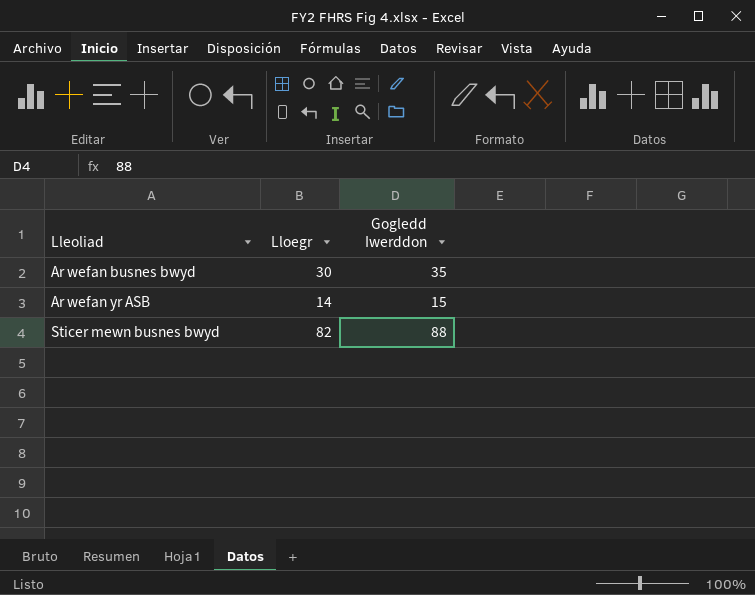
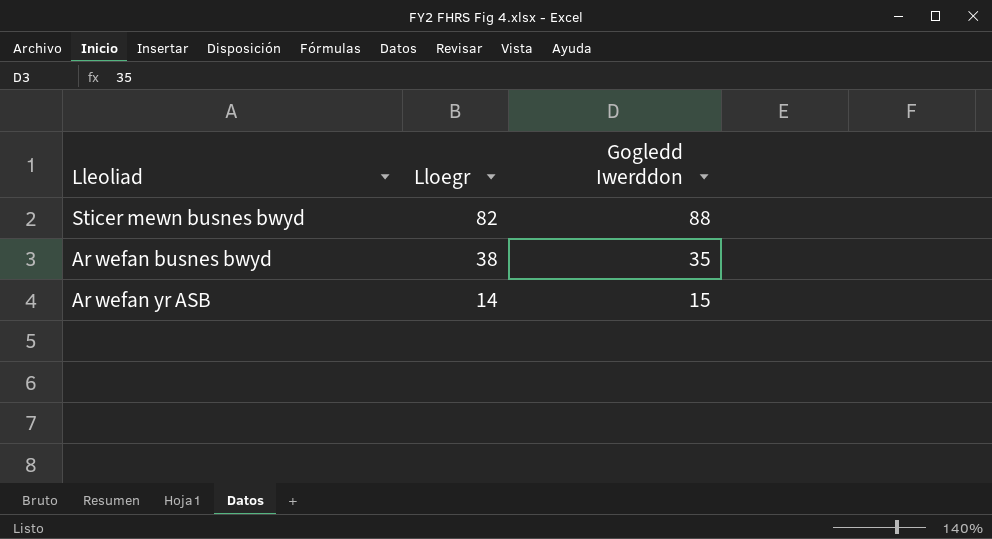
row order: Lleoliad ascending -> Lloegr descending
Ar wefan busnes bwyd | Lloegr: 30 -> 38

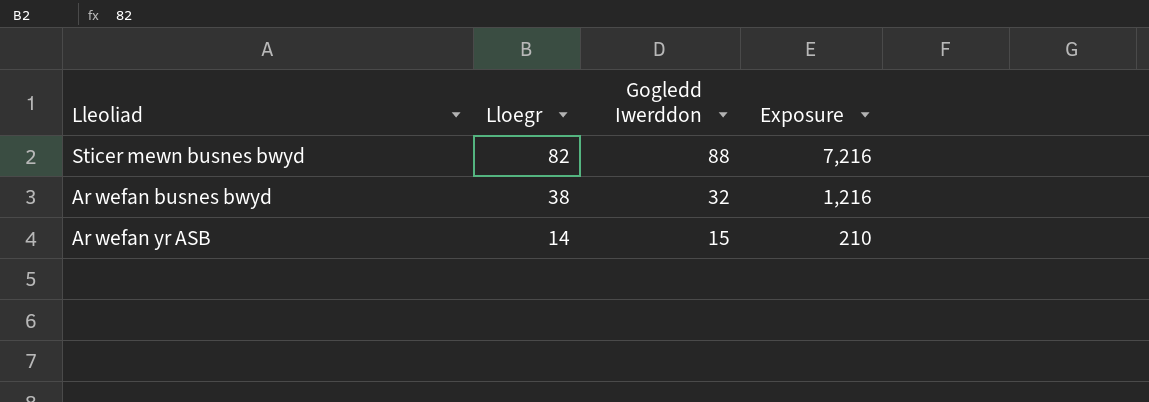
column Exposure | formula: none -> [Lloegr] * [Gogledd Iwerddon]
Ar wefan busnes bwyd | Gogledd Iwerddon: 35 -> 32

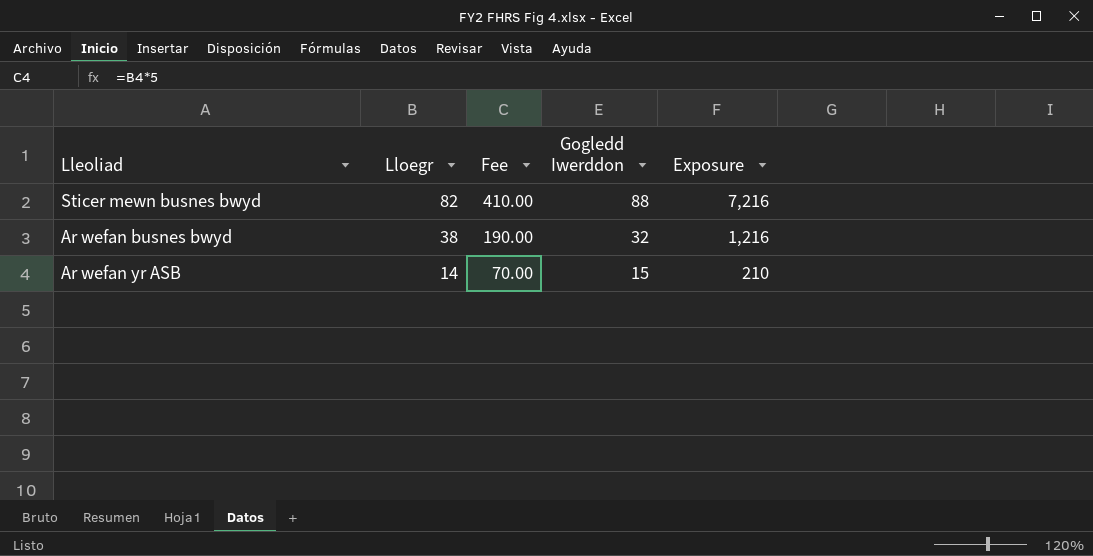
column Fee | formula: none -> [Lloegr] * 5

